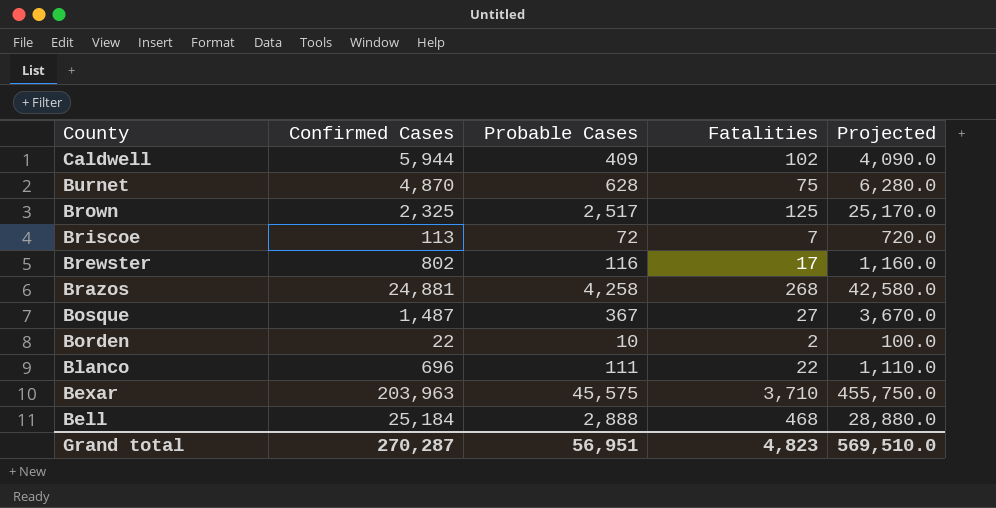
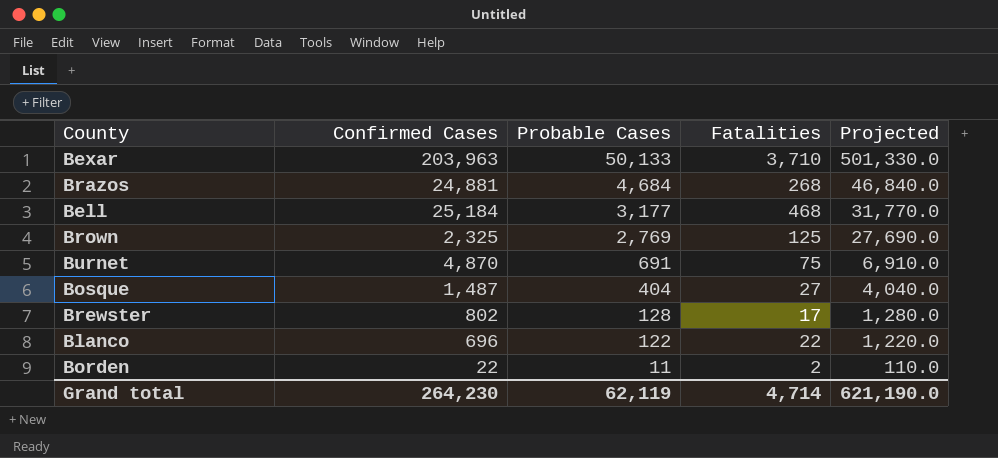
row order: County descending -> Probable Cases descending
row Caldwell: 5,944 | 409 | 102 | 4,090.0 -> none
row Briscoe: 113 | 72 | 7 | 720.0 -> none
Bexar | Probable Cases: 45,575 -> 50,133
Bexar | Projected: 455,750.0 -> 501,330.0
Brazos | Probable Cases: 4,258 -> 4,684
Brazos | Projected: 42,580.0 -> 46,840.0
Bell | Probable Cases: 2,888 -> 3,177
Bell | Projected: 28,880.0 -> 31,770.0
Brown | Probable Cases: 2,517 -> 2,769
Brown | Projected: 25,170.0 -> 27,690.0
Burnet | Probable Cases: 628 -> 691
Burnet | Projected: 6,280.0 -> 6,910.0
Bosque | Probable Cases: 367 -> 404
Bosque | Projected: 3,670.0 -> 4,040.0
Brewster | Probable Cases: 116 -> 128
Brewster | Projected: 1,160.0 -> 1,280.0
Blanco | Probable Cases: 111 -> 122
Blanco | Projected: 1,110.0 -> 1,220.0
Borden | Probable Cases: 10 -> 11
Borden | Projected: 100.0 -> 110.0
Grand total | Confirmed Cases: 270,287 -> 264,230
Grand total | Probable Cases: 56,951 -> 62,119
Grand total | Fatalities: 4,823 -> 4,714
Grand total | Projected: 569,510.0 -> 621,190.0

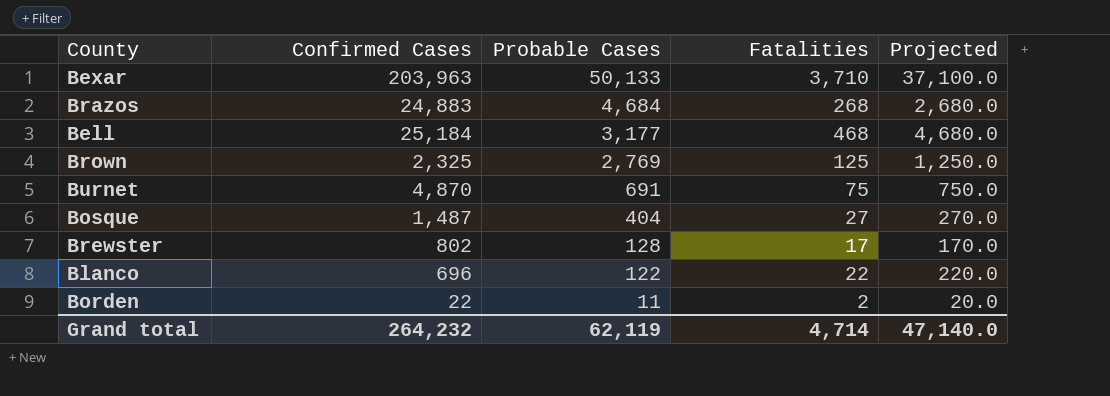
column Projected | formula: [Probable Cases] * 10 -> [Fatalities] * 10
Brazos | Confirmed Cases: 24,881 -> 24,883
Grand total | Confirmed Cases: 264,230 -> 264,232
Grand total | Projected: 621,190.0 -> 47,140.0

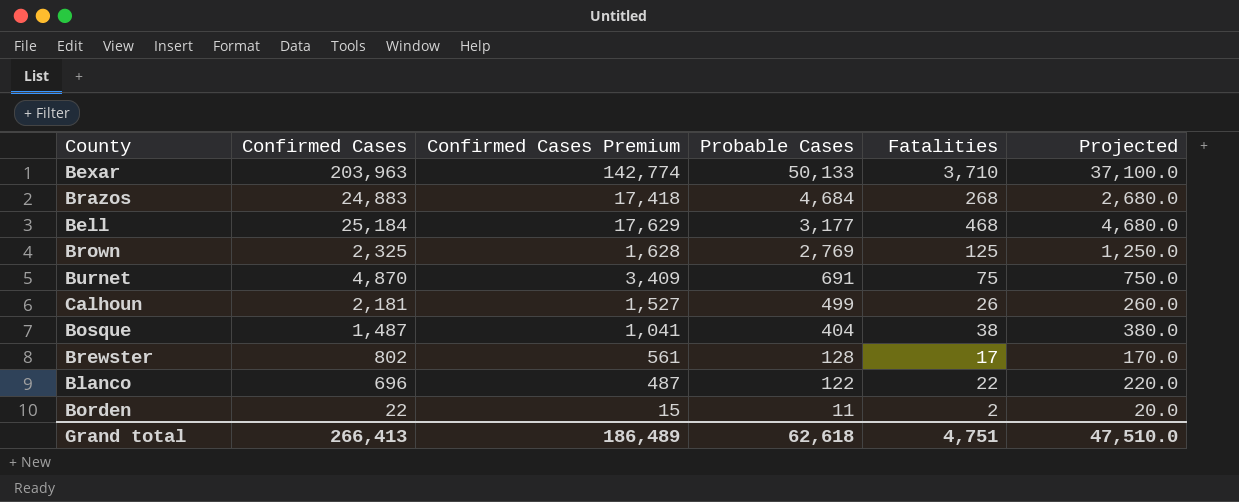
column Confirmed Cases Premium | formula: none -> [Confirmed Cases] * 0.7
row Calhoun: none -> 2,181 | 1,527 | 499 | 26 | 260.0
Bosque | Fatalities: 27 -> 38
Bosque | Projected: 270.0 -> 380.0
Grand total | Confirmed Cases: 264,232 -> 266,413
Grand total | Probable Cases: 62,119 -> 62,618
Grand total | Fatalities: 4,714 -> 4,751
Grand total | Projected: 47,140.0 -> 47,510.0

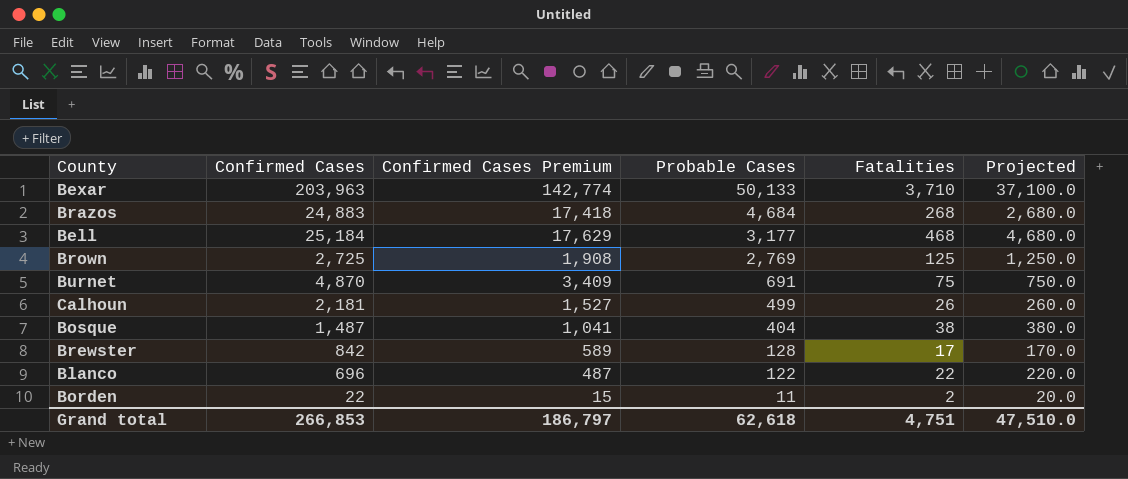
Brown | Confirmed Cases: 2,325 -> 2,725
Brown | Confirmed Cases Premium: 1,628 -> 1,908
Brewster | Confirmed Cases: 802 -> 842
Brewster | Confirmed Cases Premium: 561 -> 589
Grand total | Confirmed Cases: 266,413 -> 266,853
Grand total | Confirmed Cases Premium: 186,489 -> 186,797

